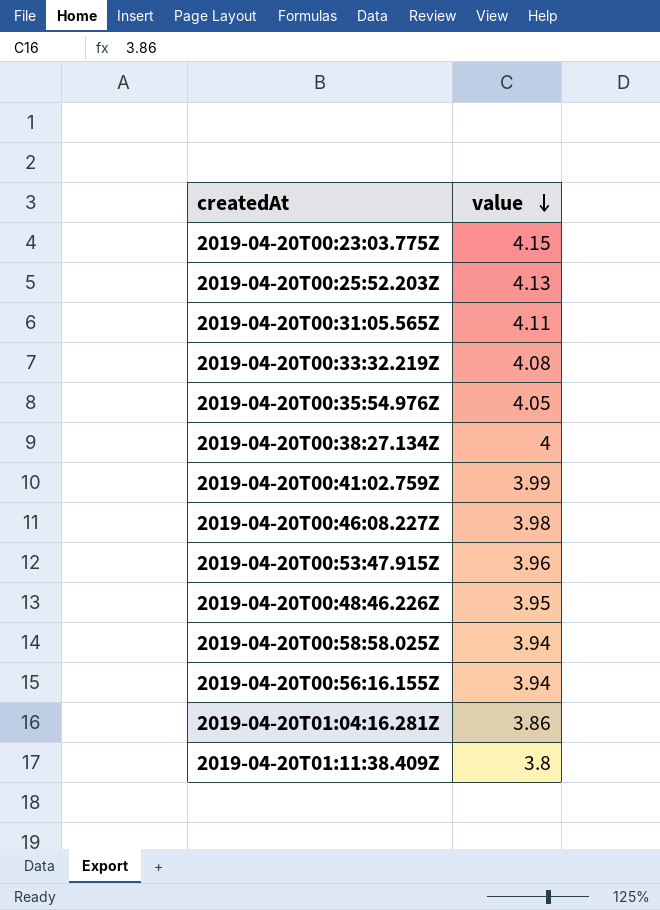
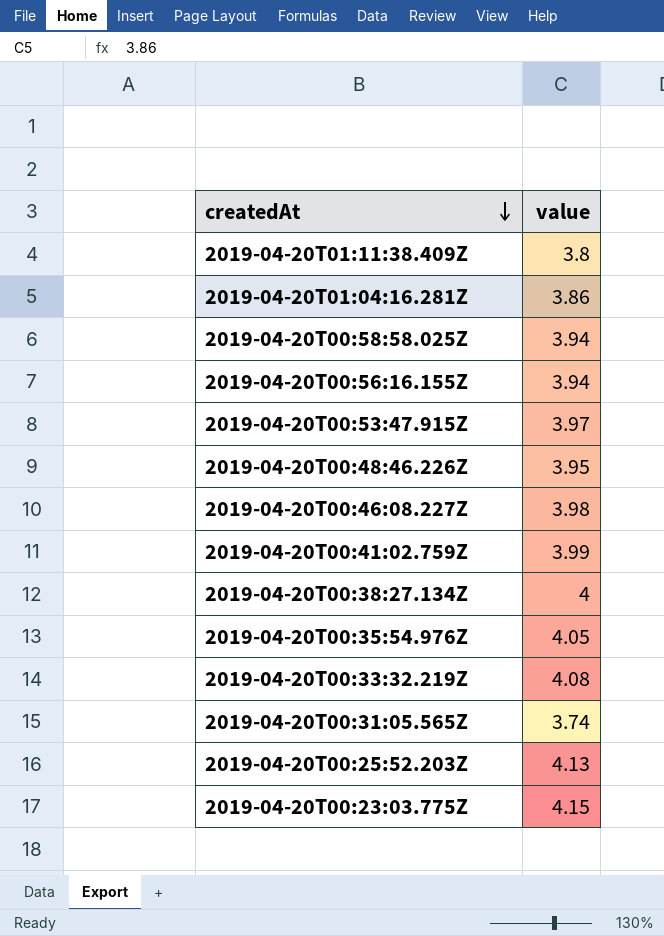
row order: value descending -> createdAt descending
2019-04-20T00:53:47.915Z | value: 3.96 -> 3.97
2019-04-20T00:31:05.565Z | value: 4.11 -> 3.74

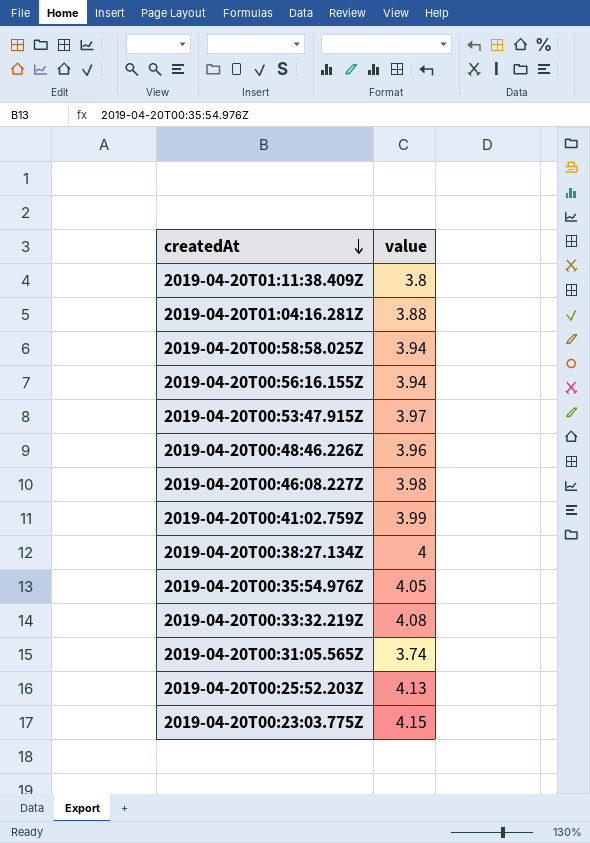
2019-04-20T01:04:16.281Z | value: 3.86 -> 3.88
2019-04-20T00:48:46.226Z | value: 3.95 -> 3.96

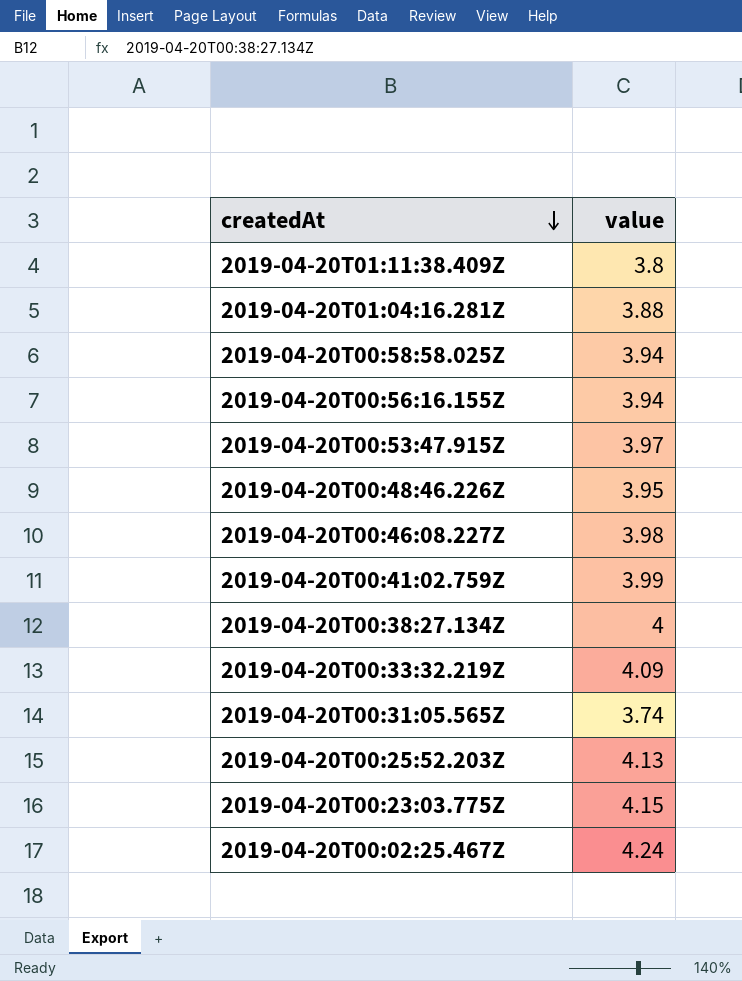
row 2019-04-20T00:35:54.976Z: 4.05 -> none
2019-04-20T00:48:46.226Z | value: 3.96 -> 3.95
2019-04-20T00:33:32.219Z | value: 4.08 -> 4.09
row 2019-04-20T00:02:25.467Z: none -> 4.24

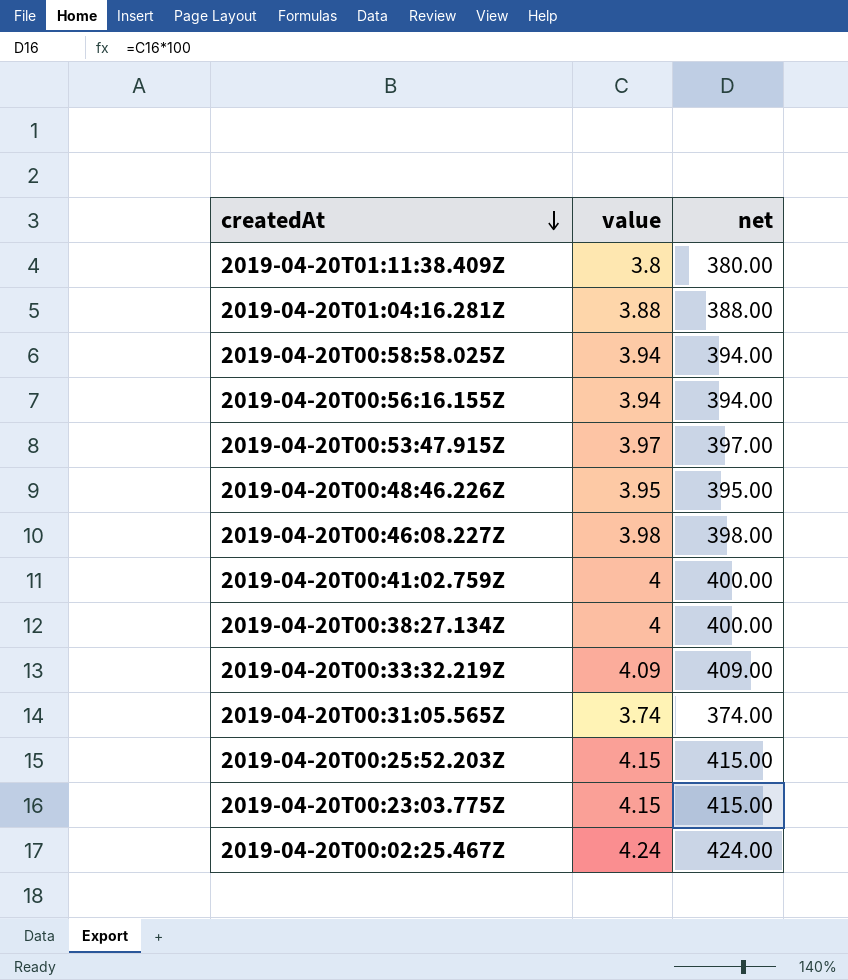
column net | formula: none -> [value] * 100
2019-04-20T00:41:02.759Z | value: 3.99 -> 4
2019-04-20T00:25:52.203Z | value: 4.13 -> 4.15

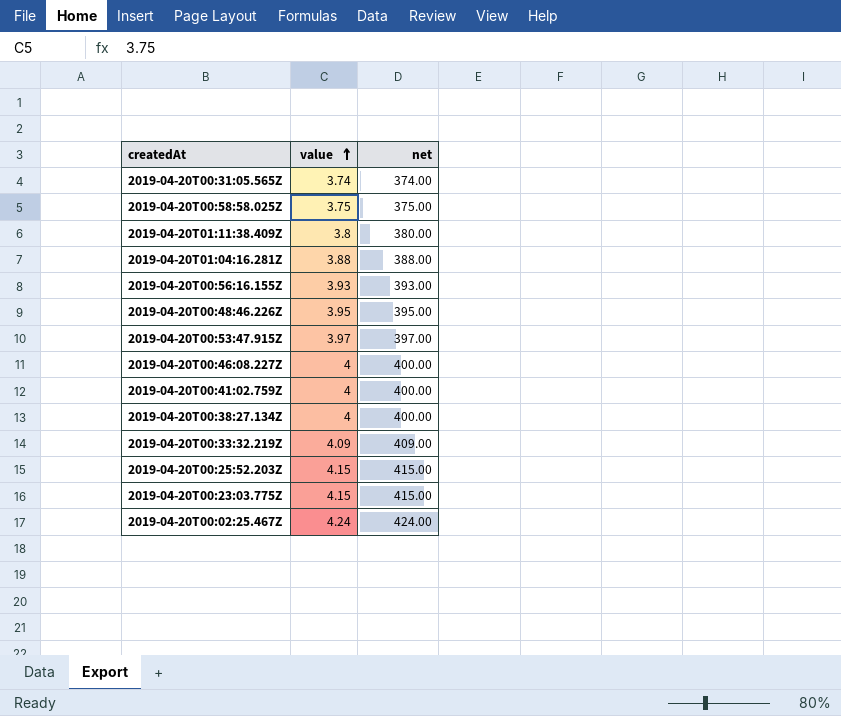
row order: createdAt descending -> value ascending
2019-04-20T00:58:58.025Z | value: 3.94 -> 3.75
2019-04-20T00:58:58.025Z | net: 394.00 -> 375.00
2019-04-20T00:56:16.155Z | value: 3.94 -> 3.93
2019-04-20T00:56:16.155Z | net: 394.00 -> 393.00
2019-04-20T00:46:08.227Z | value: 3.98 -> 4
2019-04-20T00:46:08.227Z | net: 398.00 -> 400.00

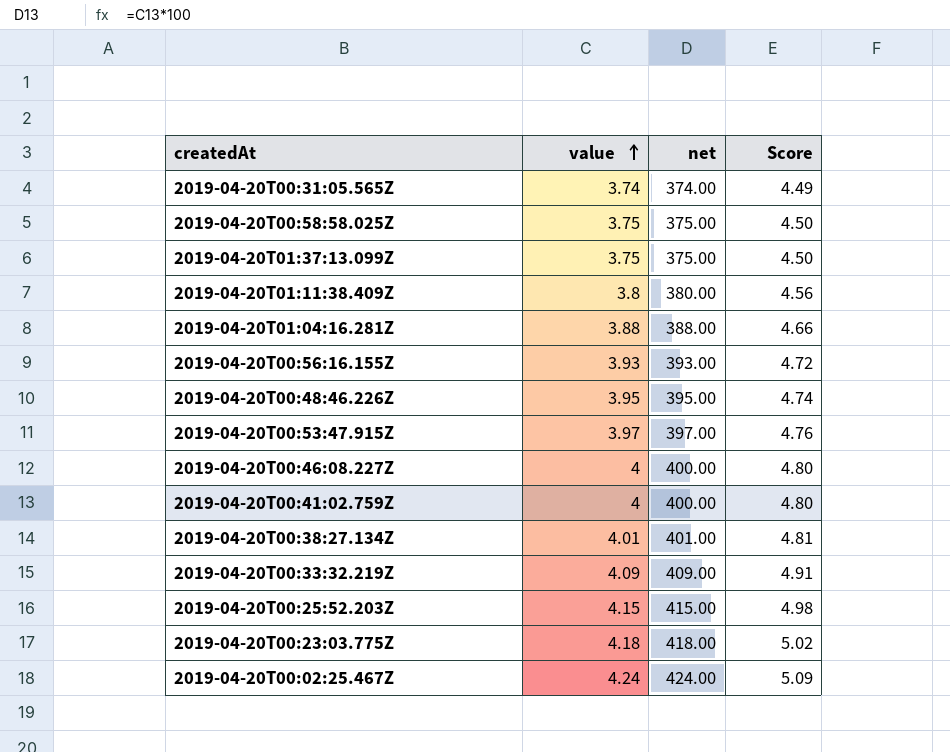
column Score | formula: none -> [value] * 1.2
row 2019-04-20T01:37:13.099Z: none -> 3.75 | 375.00 | 4.50
2019-04-20T00:38:27.134Z | value: 4 -> 4.01
2019-04-20T00:38:27.134Z | net: 400.00 -> 401.00
2019-04-20T00:23:03.775Z | value: 4.15 -> 4.18
2019-04-20T00:23:03.775Z | net: 415.00 -> 418.00

